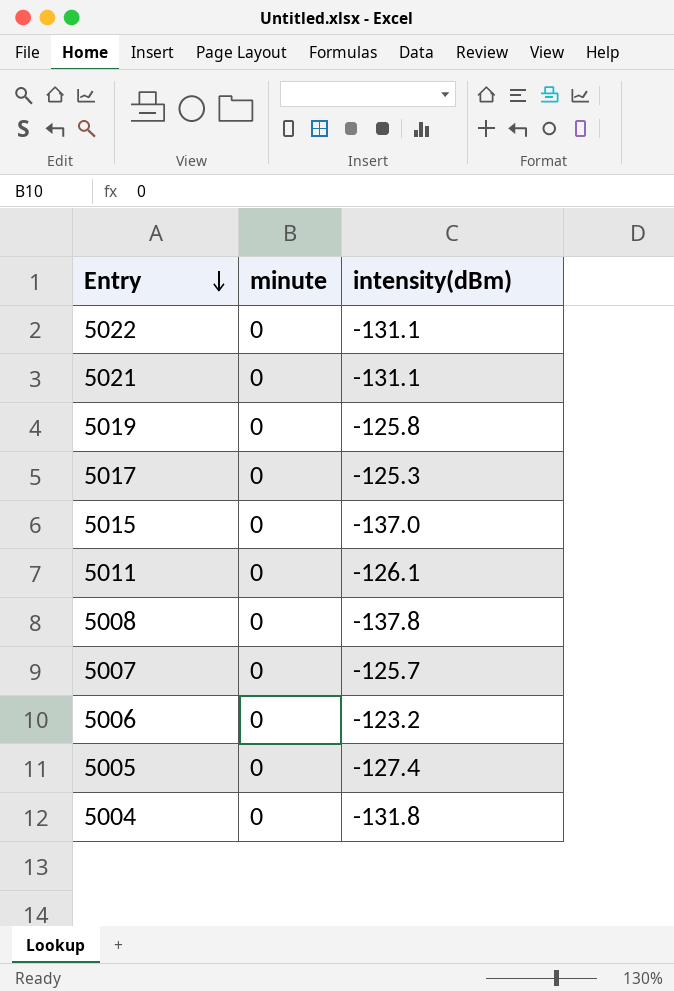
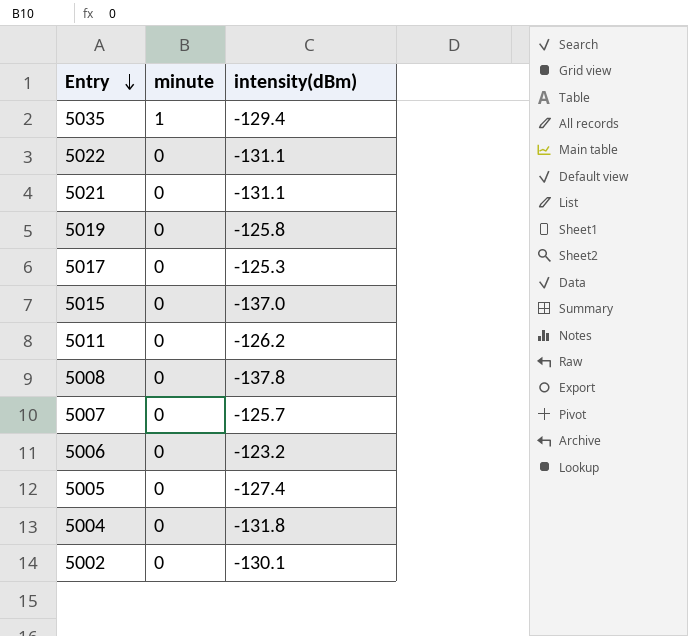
row 5035: none -> 1 | -129.4
5011 | intensity(dBm): -126.1 -> -126.2
row 5002: none -> 0 | -130.1

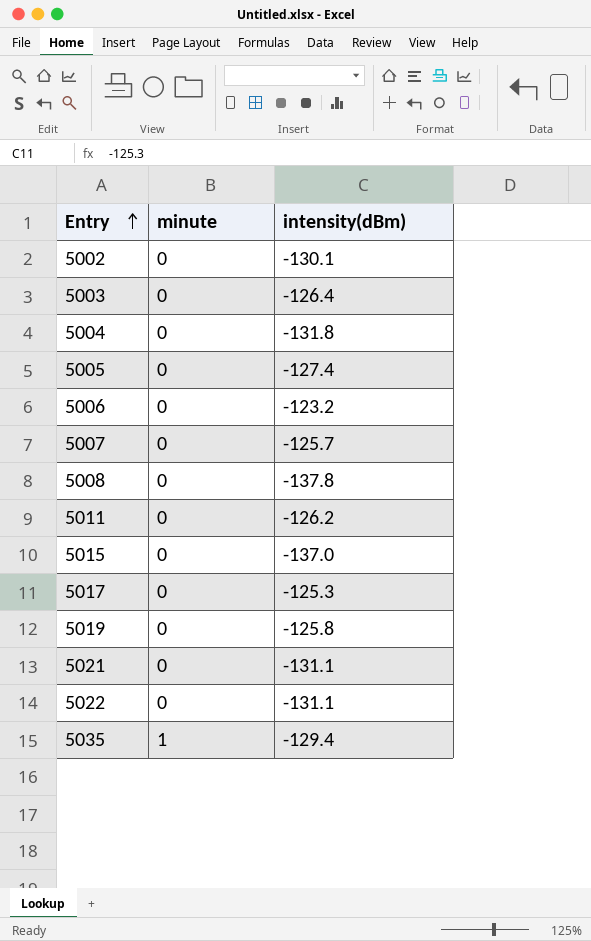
row order: Entry descending -> Entry ascending
row 5003: none -> 0 | -126.4

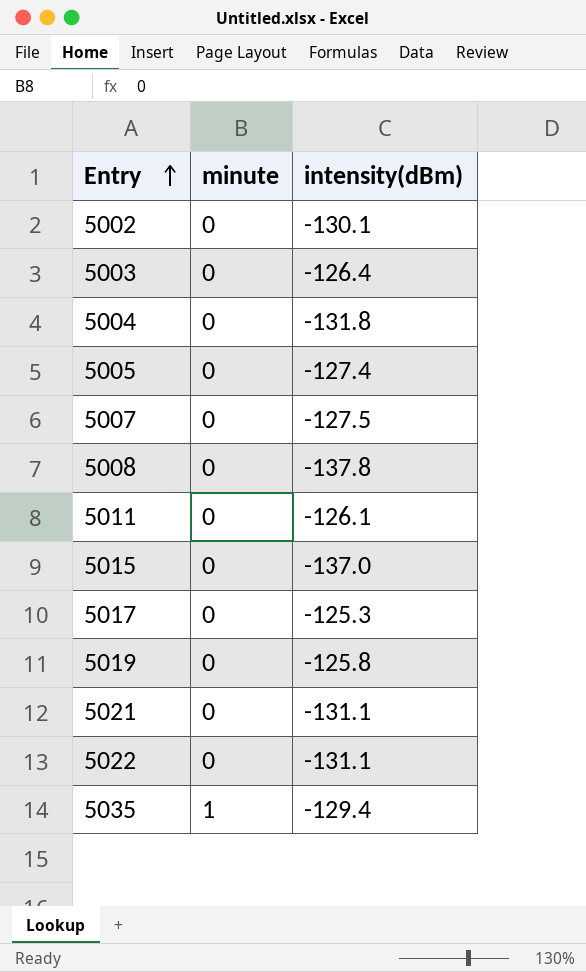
row 5006: 0 | -123.2 -> none
5007 | intensity(dBm): -125.7 -> -127.5
5011 | intensity(dBm): -126.2 -> -126.1

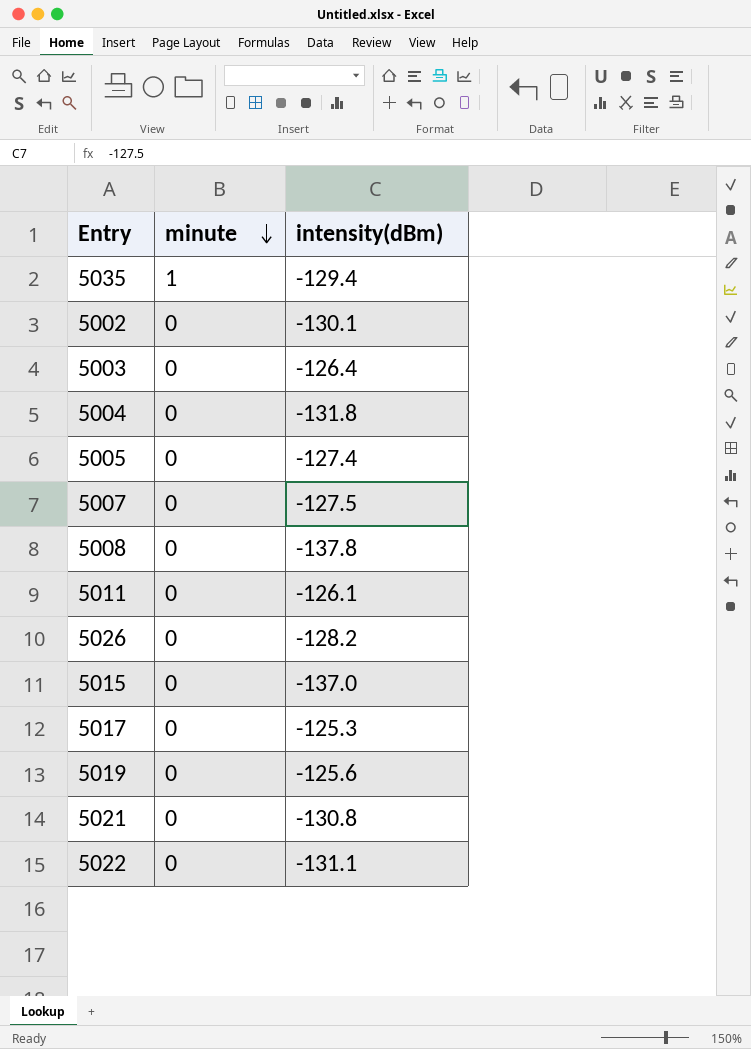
row order: Entry ascending -> minute descending
row 5026: none -> 0 | -128.2
5019 | intensity(dBm): -125.8 -> -125.6
5021 | intensity(dBm): -131.1 -> -130.8

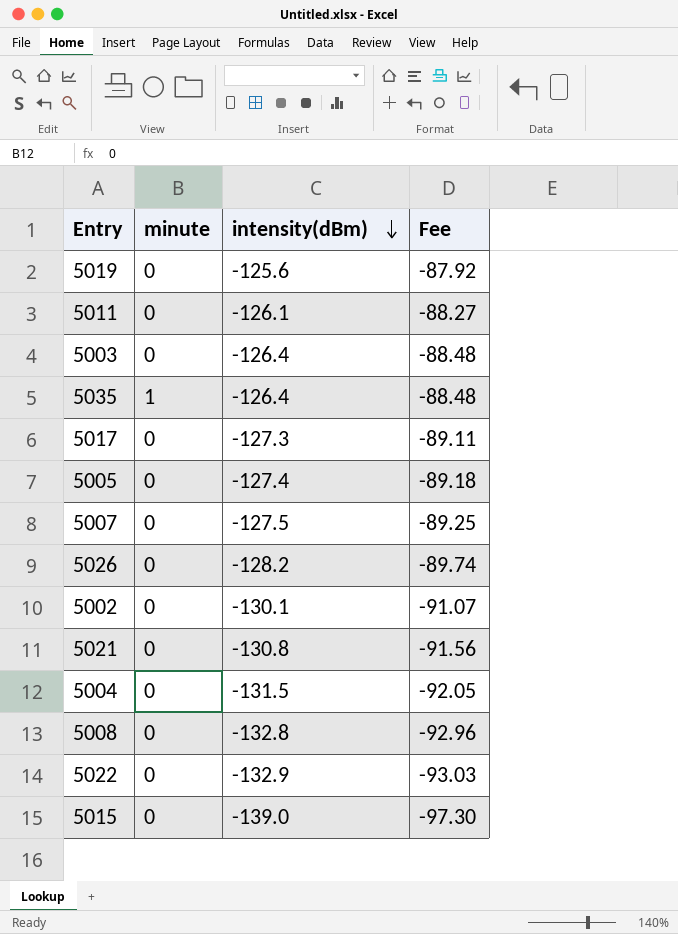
row order: minute descending -> intensity(dBm) descending
column Fee | formula: none -> [intensity(dBm)] * 0.7
5035 | intensity(dBm): -129.4 -> -126.4
5017 | intensity(dBm): -125.3 -> -127.3
5004 | intensity(dBm): -131.8 -> -131.5
5008 | intensity(dBm): -137.8 -> -132.8
5022 | intensity(dBm): -131.1 -> -132.9
5015 | intensity(dBm): -137.0 -> -139.0

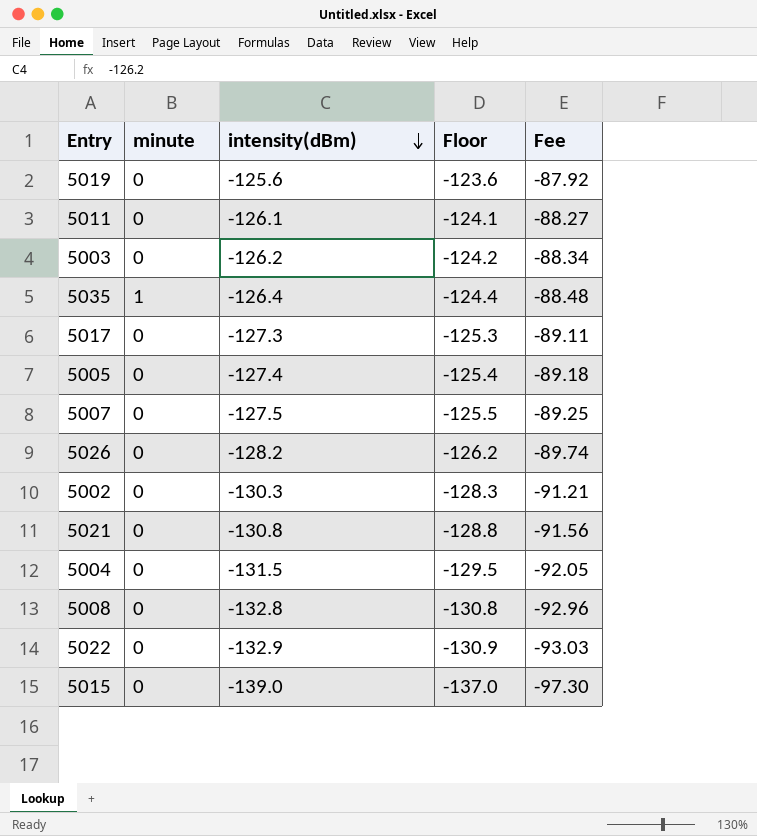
column Floor | formula: none -> [intensity(dBm)] + 2
5003 | intensity(dBm): -126.4 -> -126.2
5003 | Fee: -88.48 -> -88.34
5002 | intensity(dBm): -130.1 -> -130.3
5002 | Fee: -91.07 -> -91.21

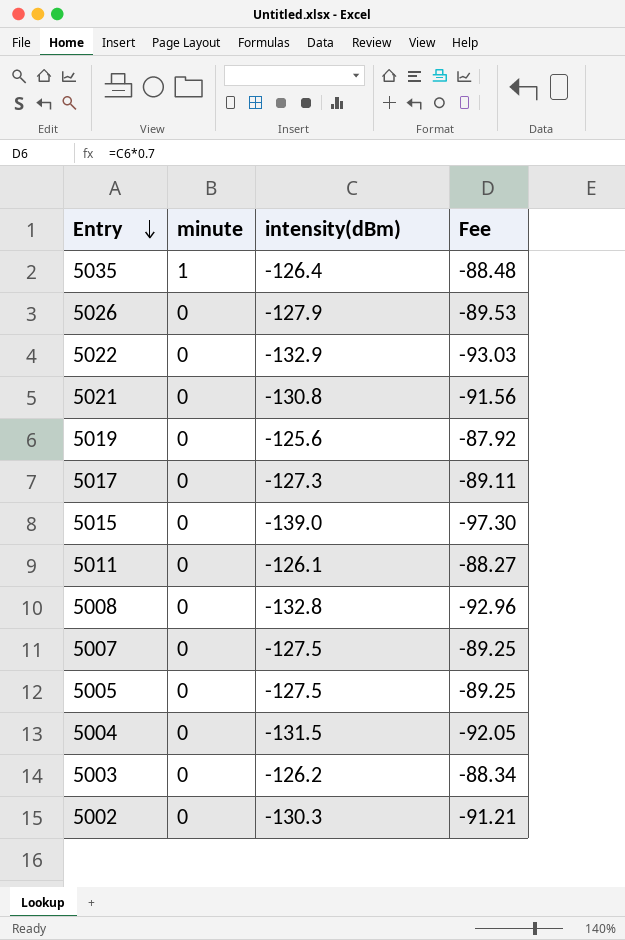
row order: intensity(dBm) descending -> Entry descending
column Floor | formula: [intensity(dBm)] + 2 -> none
5026 | intensity(dBm): -128.2 -> -127.9
5026 | Fee: -89.74 -> -89.53
5005 | intensity(dBm): -127.4 -> -127.5
5005 | Fee: -89.18 -> -89.25

